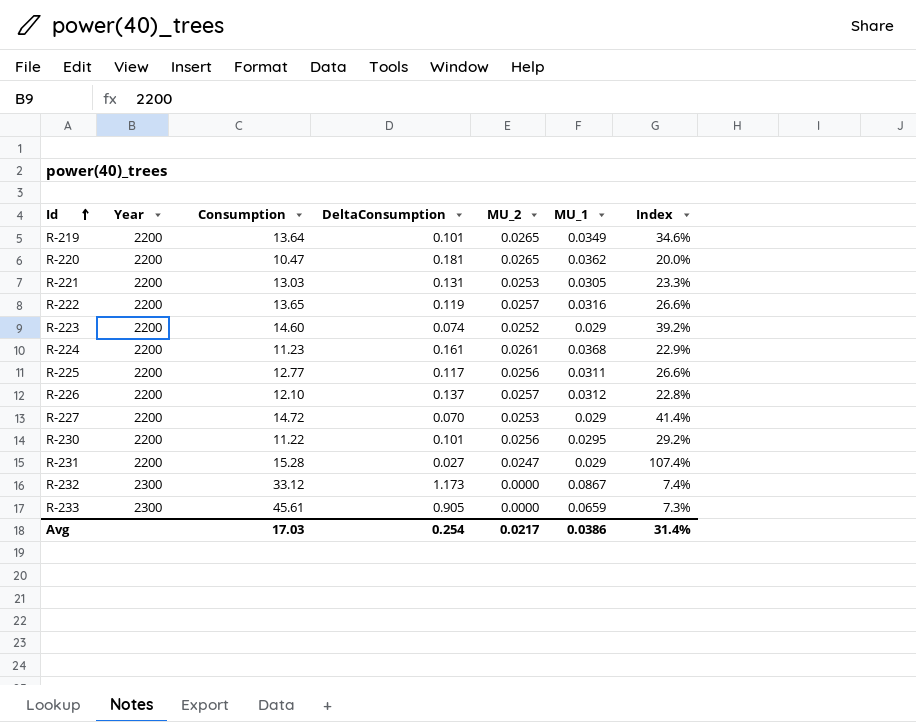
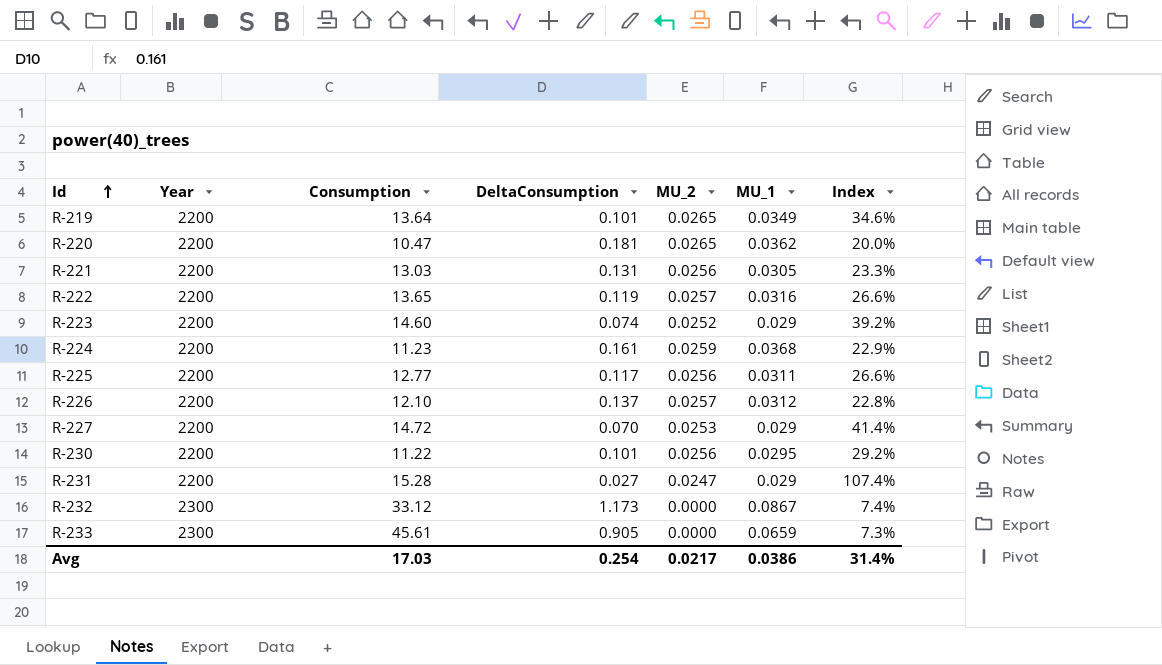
R-221 | MU_2: 0.0253 -> 0.0256
R-224 | MU_2: 0.0261 -> 0.0259

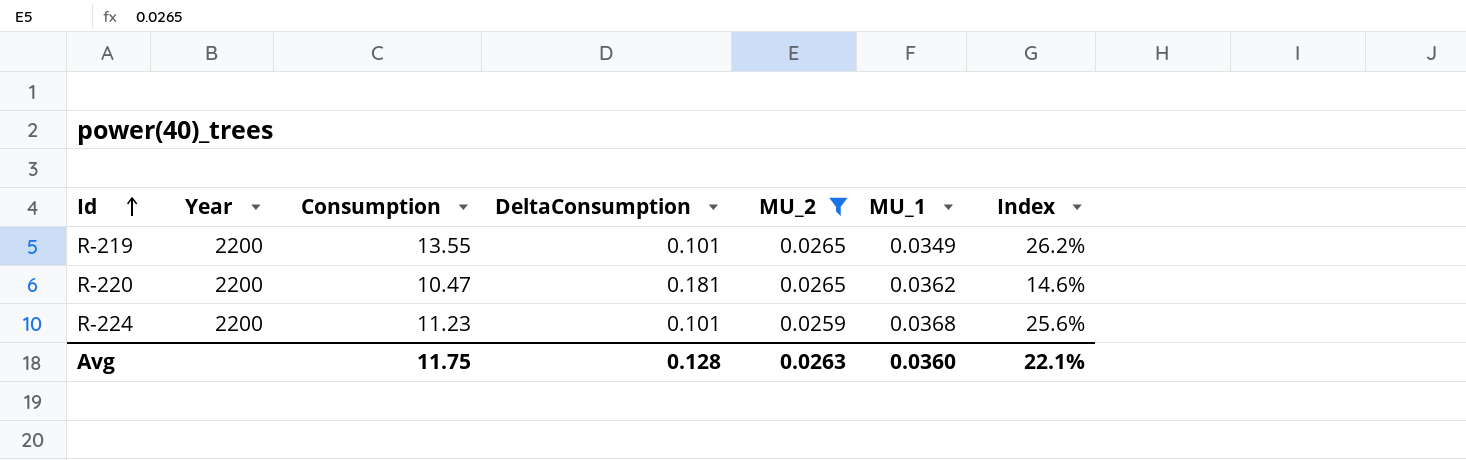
filter: none -> MU_2 >= 0.0259
column Index | formula: [MU_1] / [DeltaConsumption] -> [MU_2] / [DeltaConsumption]
R-219 | Consumption: 13.64 -> 13.55
R-224 | DeltaConsumption: 0.161 -> 0.101
Avg | Consumption: 17.03 -> 11.75
Avg | DeltaConsumption: 0.254 -> 0.128
Avg | MU_2: 0.0217 -> 0.0263
Avg | MU_1: 0.0386 -> 0.0360
Avg | Index: 31.4% -> 22.1%

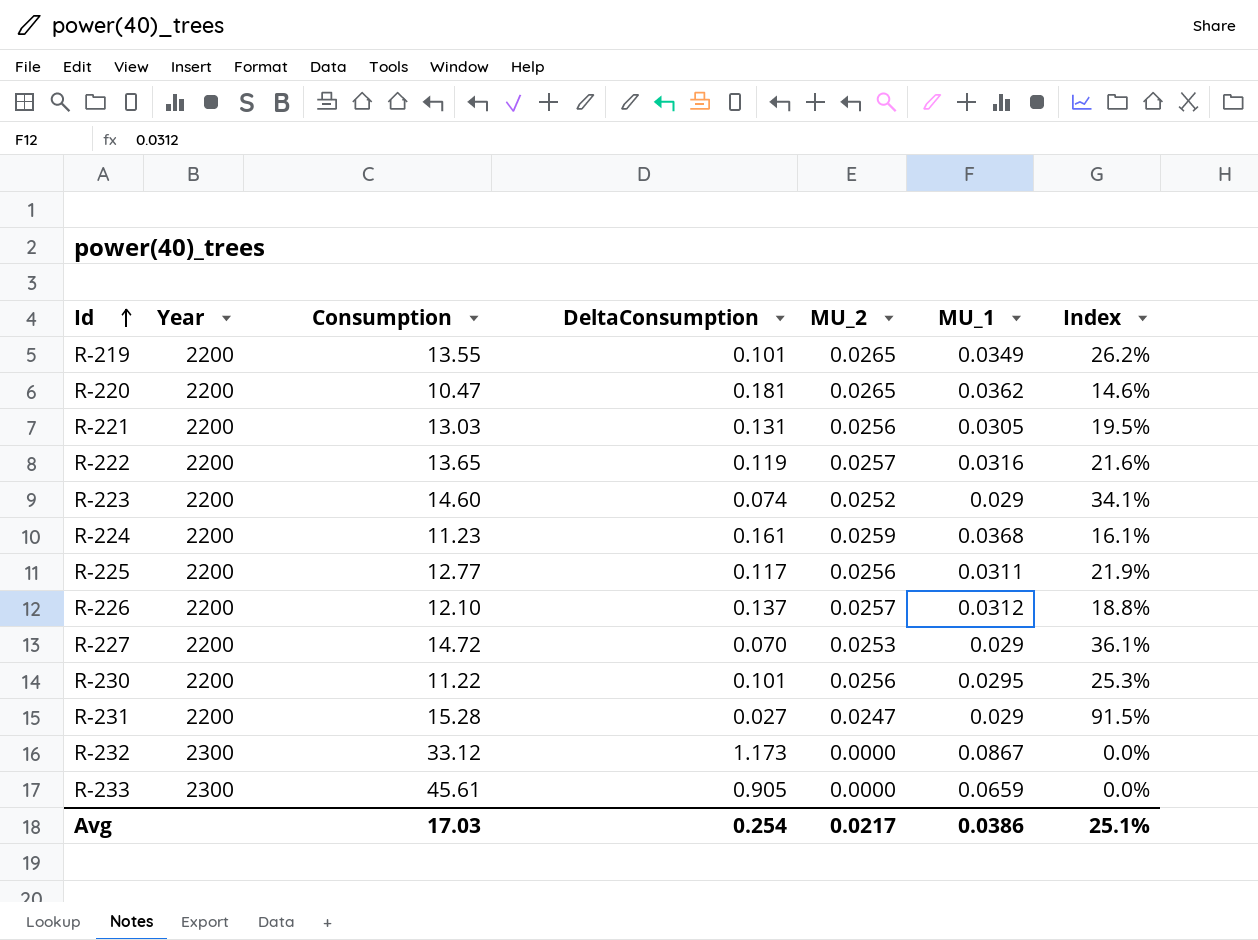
filter: MU_2 >= 0.0259 -> none
R-224 | DeltaConsumption: 0.101 -> 0.161
R-224 | Index: 25.6% -> 16.1%
Avg | Consumption: 11.75 -> 17.03
Avg | DeltaConsumption: 0.128 -> 0.254
Avg | MU_2: 0.0263 -> 0.0217
Avg | MU_1: 0.0360 -> 0.0386
Avg | Index: 22.1% -> 25.1%

